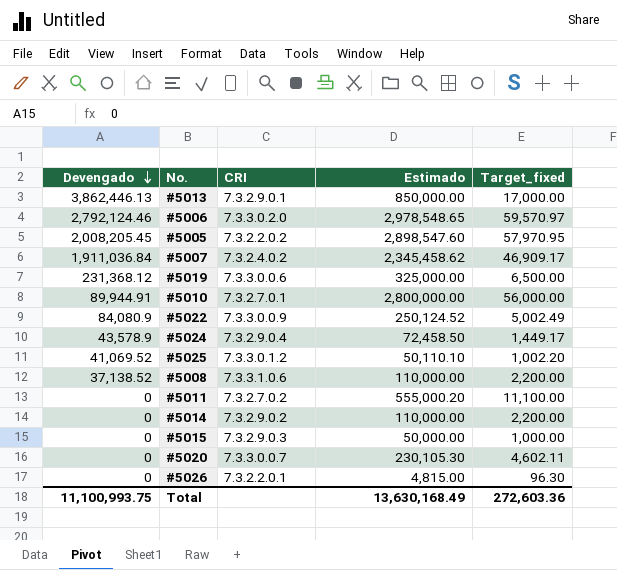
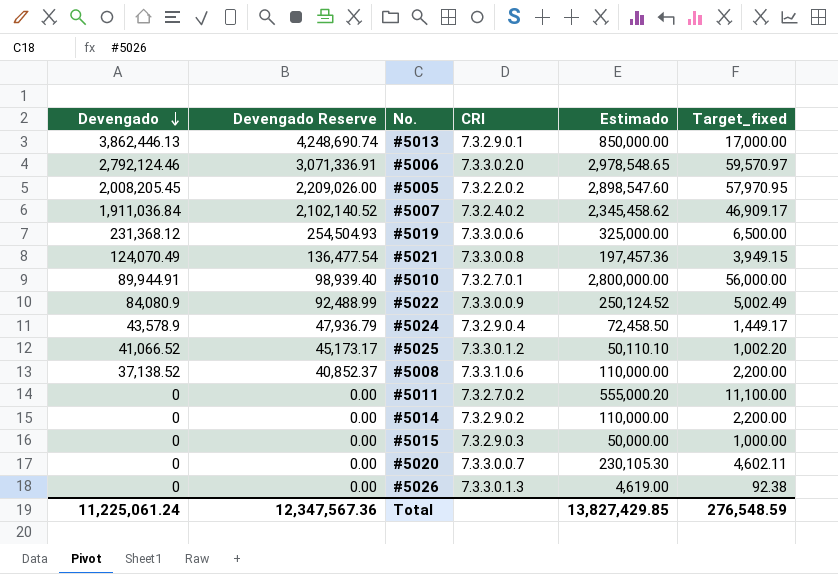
column Devengado Reserve | formula: none -> [Devengado] * 1.1
row #5021: none -> 124,070.49 | 136,477.54 | 7.3.3.0.0.8 | 197,457.36 | 3,949.15
#5025 | Devengado: 41,069.52 -> 41,066.52
#5026 | CRI: 7.3.2.2.0.1 -> 7.3.3.0.1.3
#5026 | Estimado: 4,815.00 -> 4,619.00
#5026 | Target_fixed: 96.30 -> 92.38
Total | Devengado: 11,100,993.75 -> 11,225,061.24
Total | Estimado: 13,630,168.49 -> 13,827,429.85
Total | Target_fixed: 272,603.36 -> 276,548.59

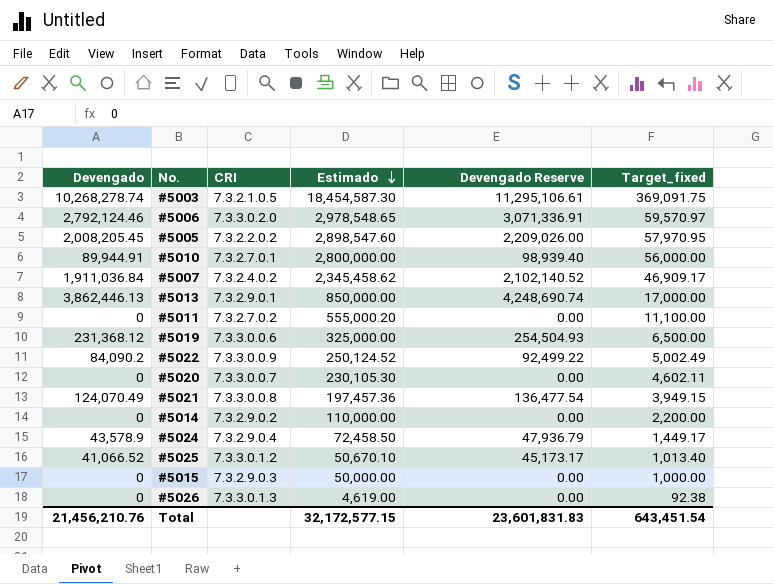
row order: Devengado descending -> Estimado descending
column Devengado Reserve | position: 2 -> 5
row #5008: 37,138.52 | 40,852.37 | 7.3.3.1.0.6 | 110,000.00 | 2,200.00 -> none
row #5003: none -> 10,268,278.74 | 7.3.2.1.0.5 | 18,454,587.30 | 11,295,106.61 | 369,091.75
#5022 | Devengado: 84,080.9 -> 84,090.2
#5022 | Devengado Reserve: 92,488.99 -> 92,499.22
#5025 | Estimado: 50,110.10 -> 50,670.10
#5025 | Target_fixed: 1,002.20 -> 1,013.40
Total | Devengado: 11,225,061.24 -> 21,456,210.76
Total | Estimado: 13,827,429.85 -> 32,172,577.15
Total | Devengado Reserve: 12,347,567.36 -> 23,601,831.83
Total | Target_fixed: 276,548.59 -> 643,451.54

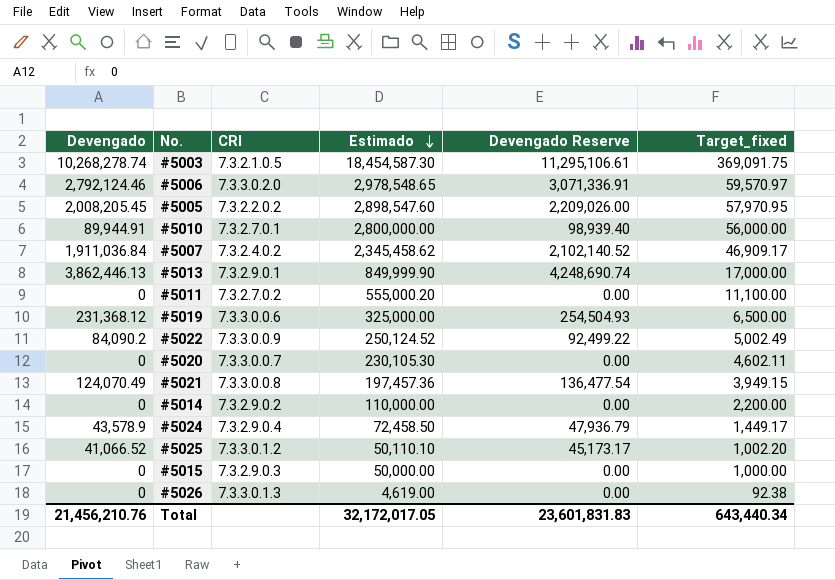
#5013 | Estimado: 850,000.00 -> 849,999.90
#5025 | Estimado: 50,670.10 -> 50,110.10
#5025 | Target_fixed: 1,013.40 -> 1,002.20
Total | Estimado: 32,172,577.15 -> 32,172,017.05
Total | Target_fixed: 643,451.54 -> 643,440.34

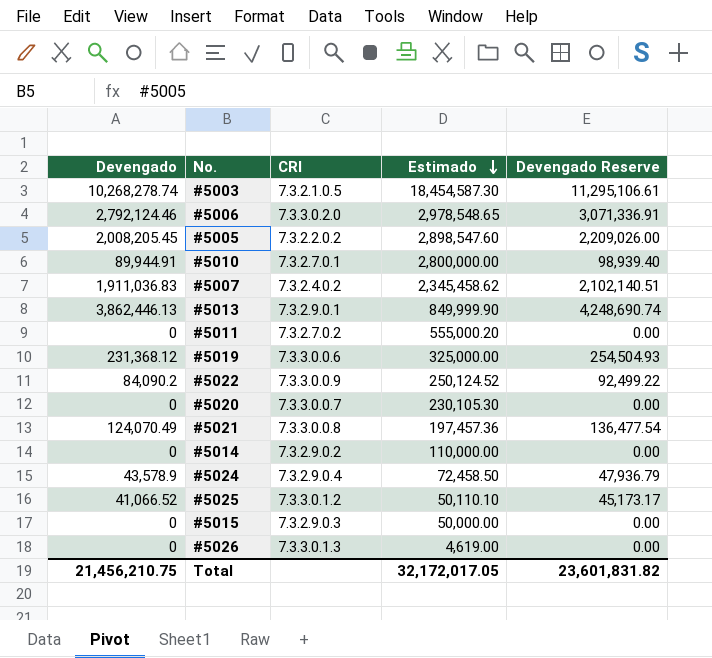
column Target_fixed | formula: [Estimado] * 0.02 -> none
#5007 | Devengado: 1,911,036.84 -> 1,911,036.83
#5007 | Devengado Reserve: 2,102,140.52 -> 2,102,140.51
Total | Devengado: 21,456,210.76 -> 21,456,210.75
Total | Devengado Reserve: 23,601,831.83 -> 23,601,831.82

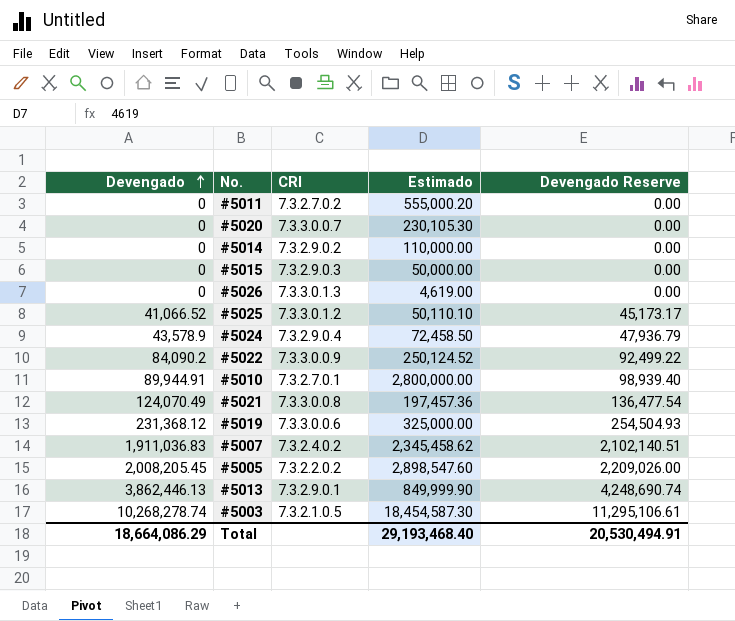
row order: Estimado descending -> Devengado ascending
row #5006: 2,792,124.46 | 7.3.3.0.2.0 | 2,978,548.65 | 3,071,336.91 -> none
Total | Devengado: 21,456,210.75 -> 18,664,086.29
Total | Estimado: 32,172,017.05 -> 29,193,468.40
Total | Devengado Reserve: 23,601,831.82 -> 20,530,494.91

